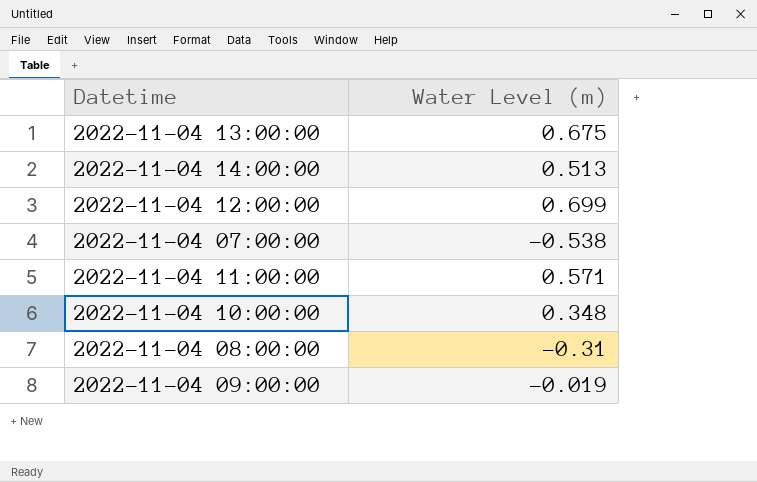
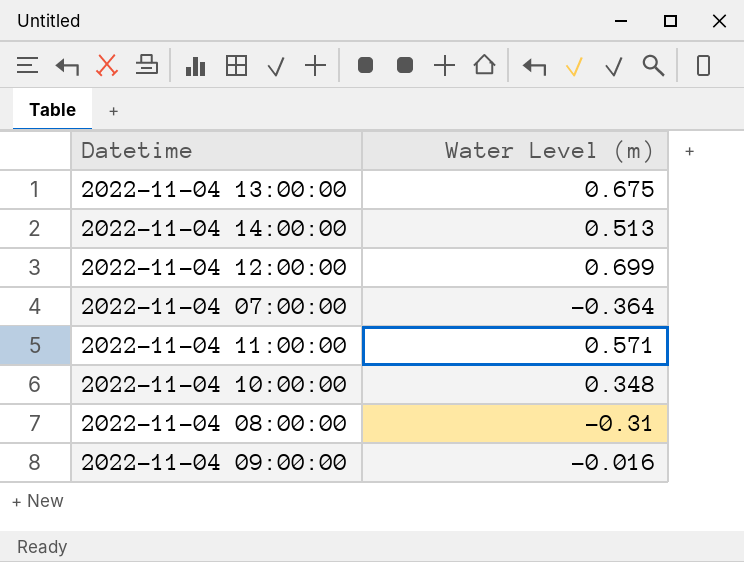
2022-11-04 07:00:00 | Water Level (m): -0.538 -> -0.364
2022-11-04 09:00:00 | Water Level (m): -0.019 -> -0.016

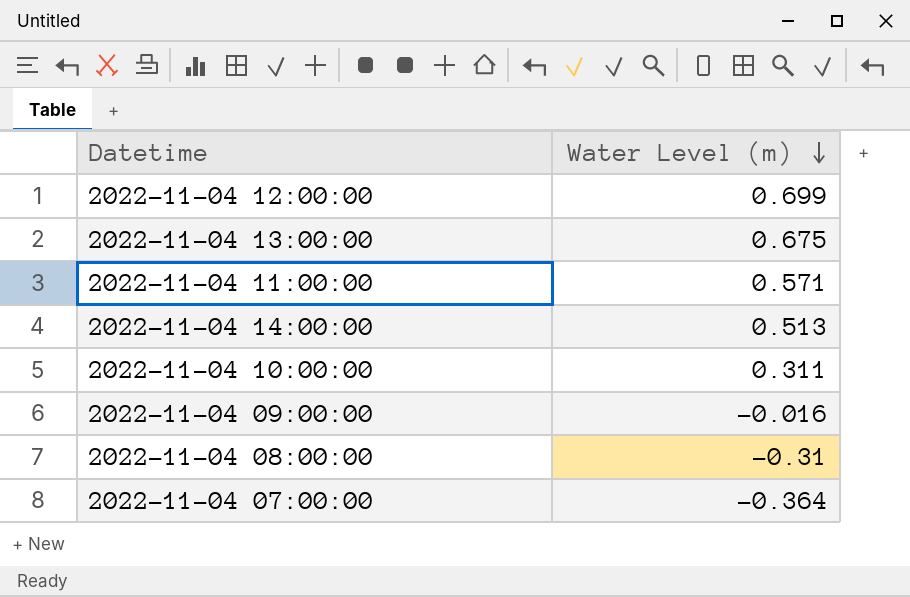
row order: none -> Water Level (m) descending
2022-11-04 10:00:00 | Water Level (m): 0.348 -> 0.311

